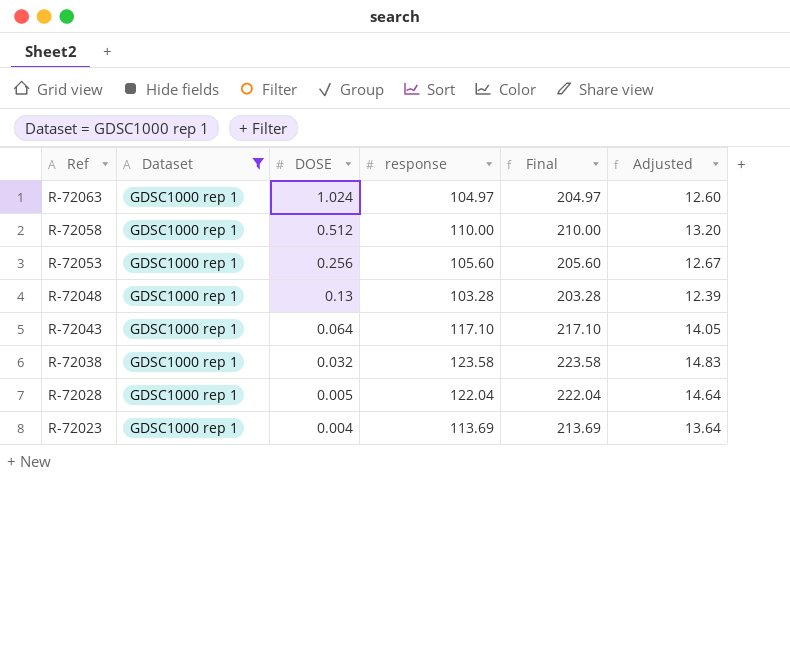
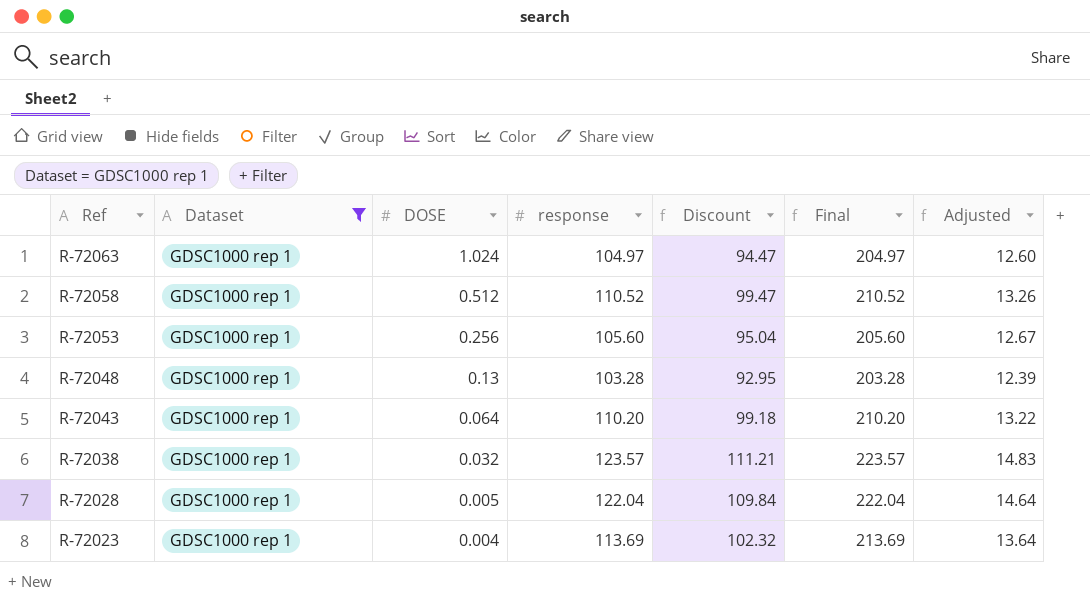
column Discount | formula: none -> [response] * 0.9
R-72058 | response: 110.00 -> 110.52
R-72058 | Final: 210.00 -> 210.52
R-72058 | Adjusted: 13.20 -> 13.26
R-72043 | response: 117.10 -> 110.20
R-72043 | Final: 217.10 -> 210.20
R-72043 | Adjusted: 14.05 -> 13.22
R-72038 | response: 123.58 -> 123.57
R-72038 | Final: 223.58 -> 223.57

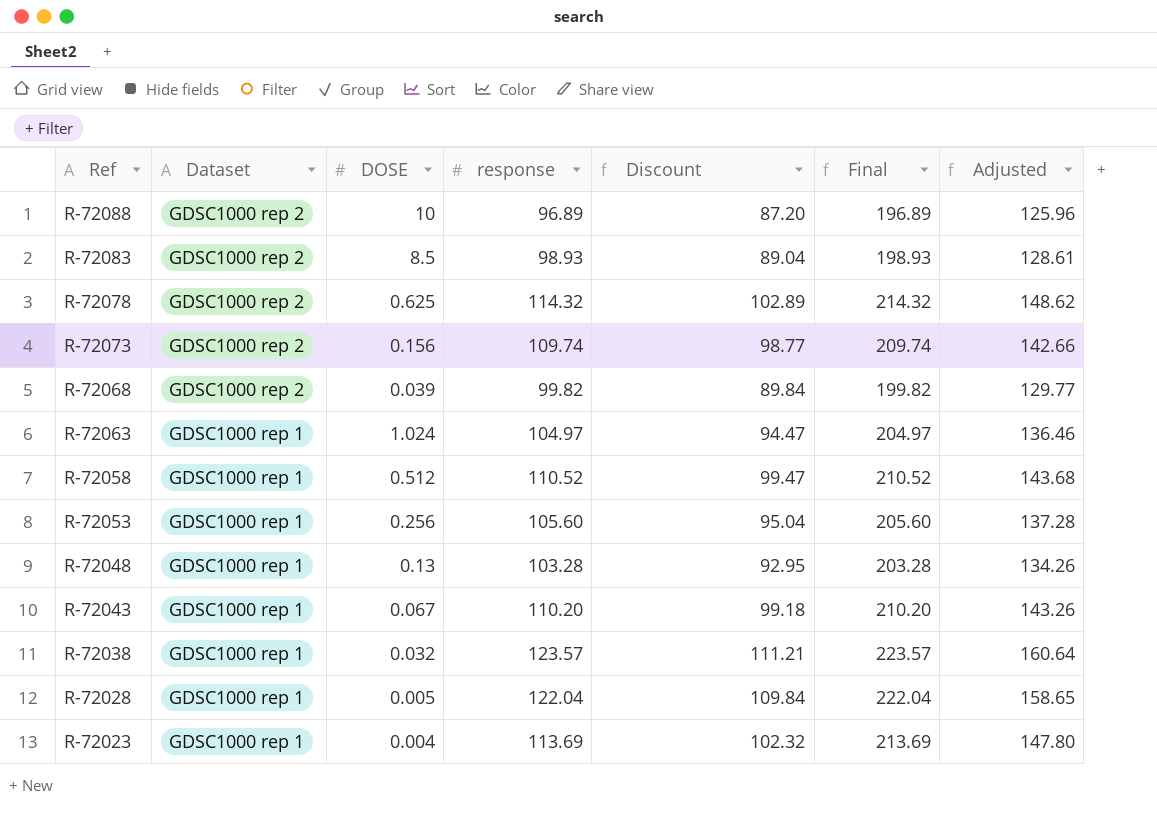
filter: Dataset = GDSC1000 rep 1 -> none
column Adjusted | formula: [response] * 0.12 -> [response] * 1.3
R-72043 | DOSE: 0.064 -> 0.067

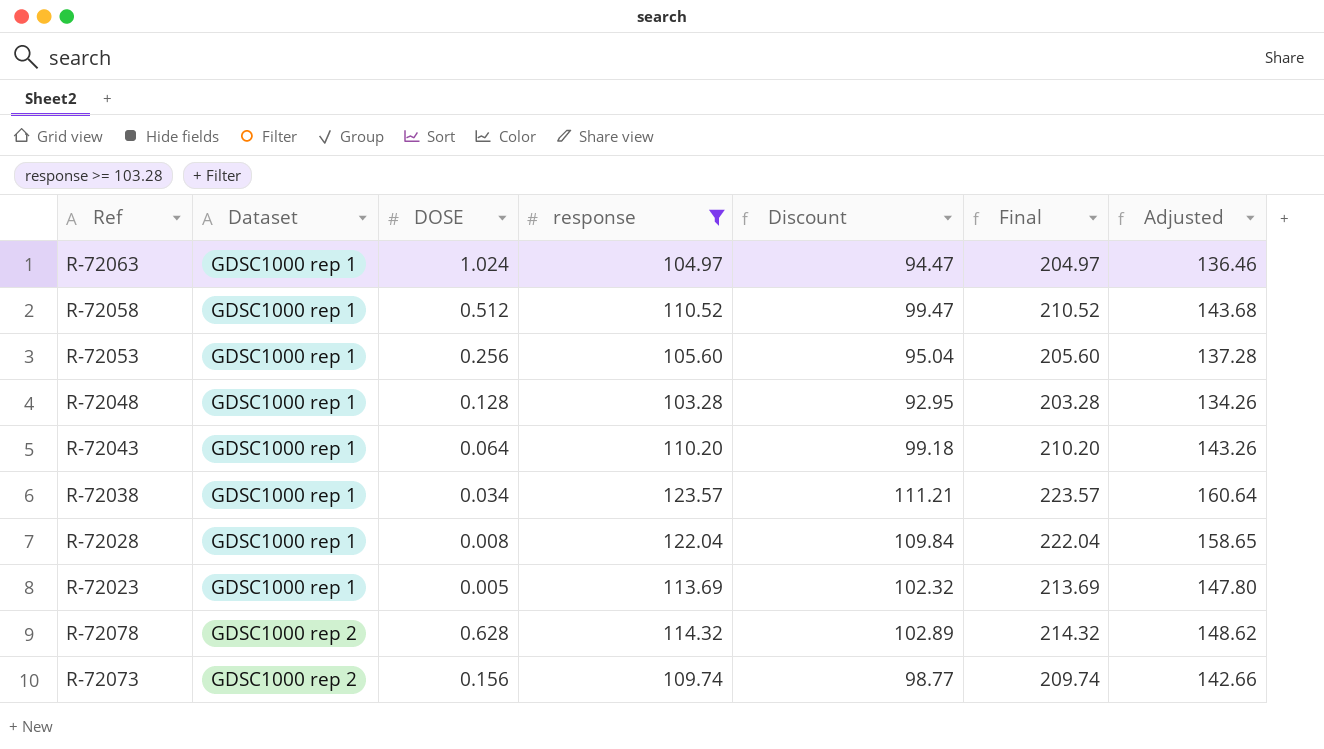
filter: none -> response >= 103.28
row order: Ref descending -> Dataset ascending
R-72048 | DOSE: 0.13 -> 0.128
R-72043 | DOSE: 0.067 -> 0.064
R-72038 | DOSE: 0.032 -> 0.034
R-72028 | DOSE: 0.005 -> 0.008
R-72023 | DOSE: 0.004 -> 0.005
R-72078 | DOSE: 0.625 -> 0.628

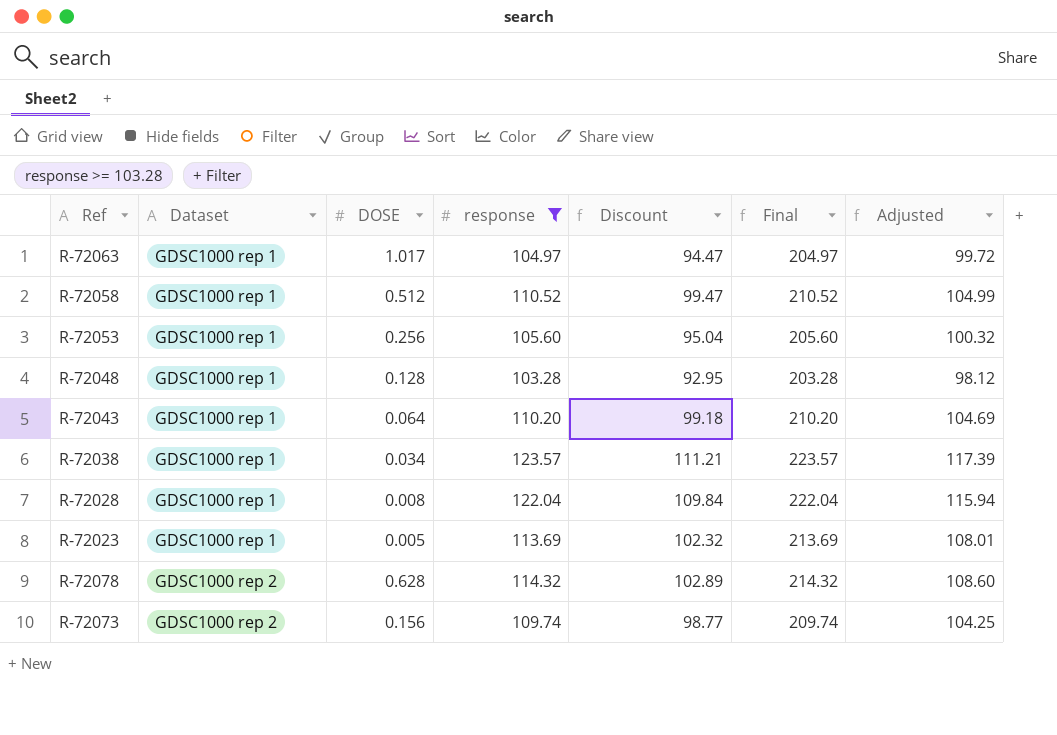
column Adjusted | formula: [response] * 1.3 -> [response] * 0.95
R-72063 | DOSE: 1.024 -> 1.017

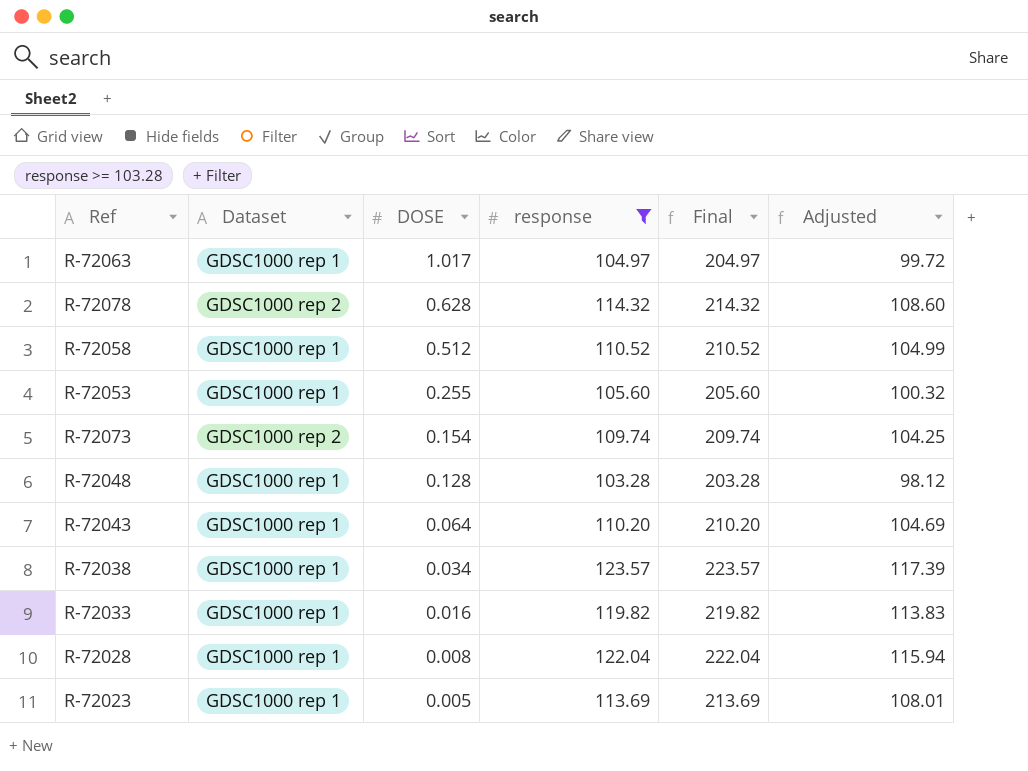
row order: Dataset ascending -> DOSE descending
column Discount | formula: [response] * 0.9 -> none
R-72053 | DOSE: 0.256 -> 0.255
R-72073 | DOSE: 0.156 -> 0.154
row R-72033: none -> GDSC1000 rep 1 | 0.016 | 119.82 | 219.82 | 113.83

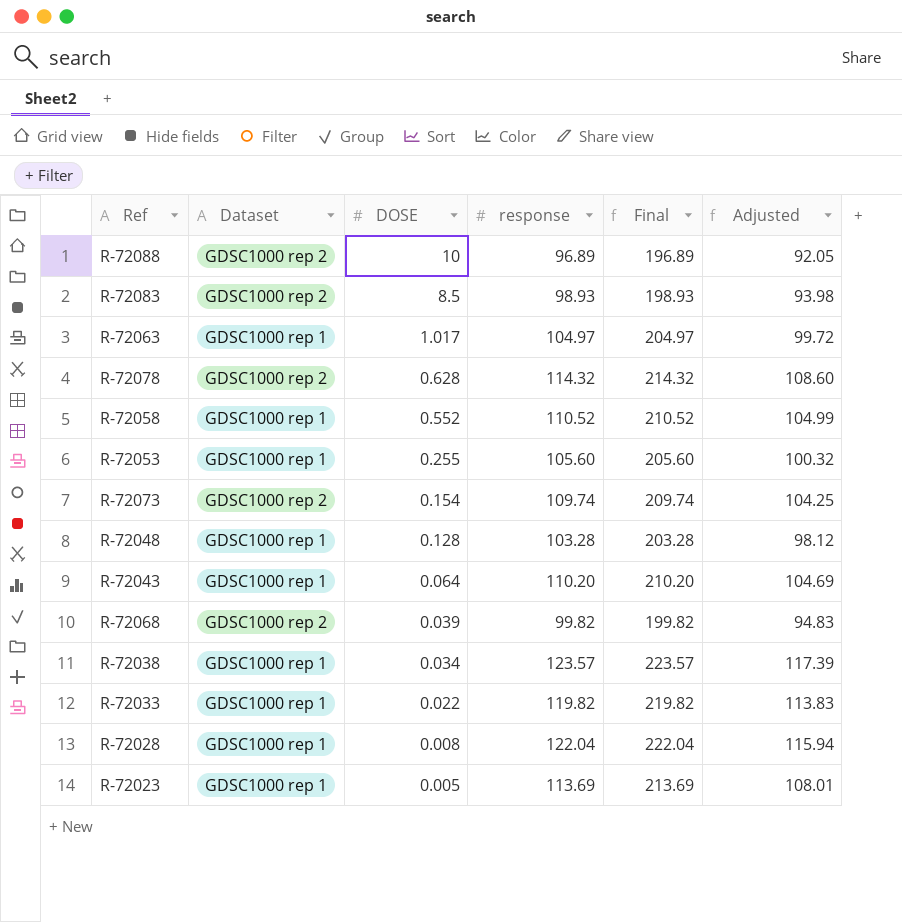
filter: response >= 103.28 -> none
R-72058 | DOSE: 0.512 -> 0.552
R-72033 | DOSE: 0.016 -> 0.022

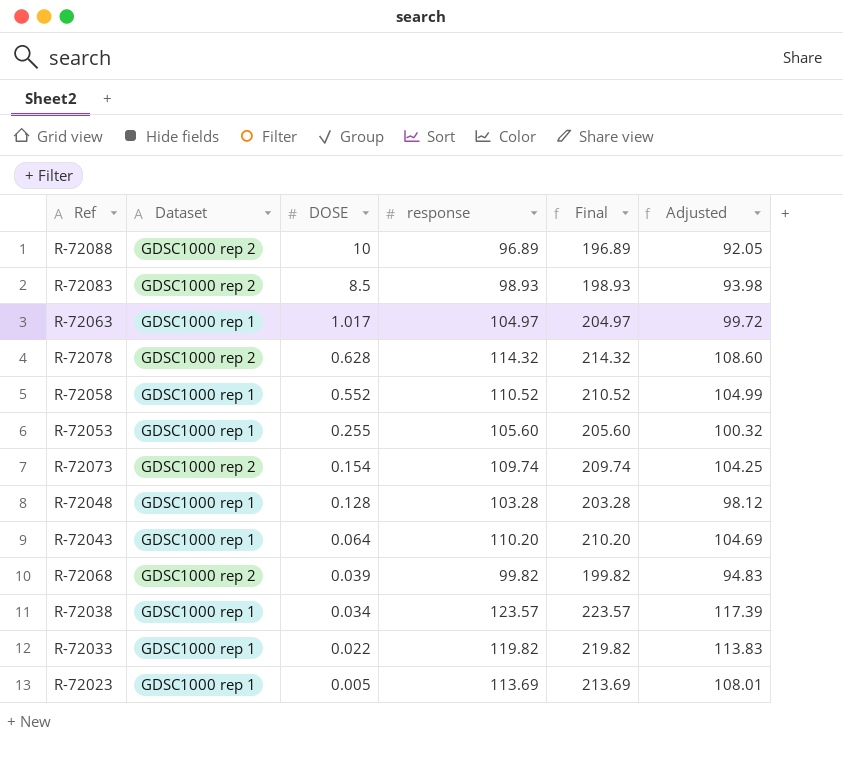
row R-72028: GDSC1000 rep 1 | 0.008 | 122.04 | 222.04 | 115.94 -> none

